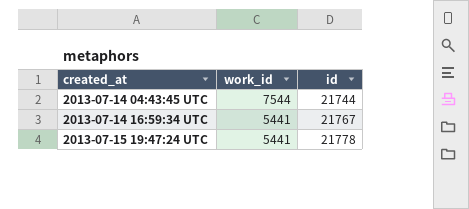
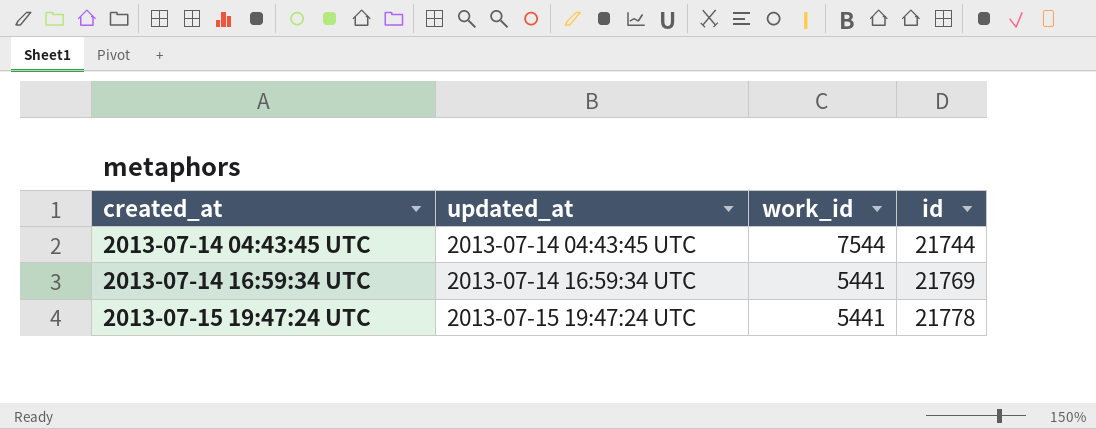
column updated_at | position: none -> 2
2013-07-14 16:59:34 UTC | id: 21767 -> 21769

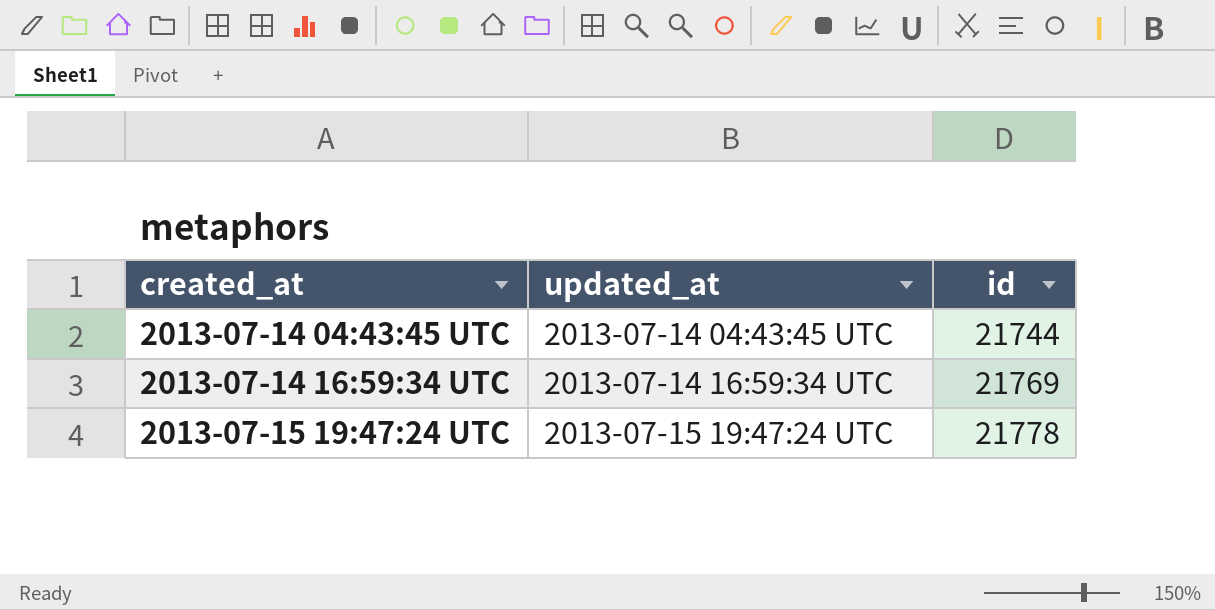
column work_id | position: 3 -> none

